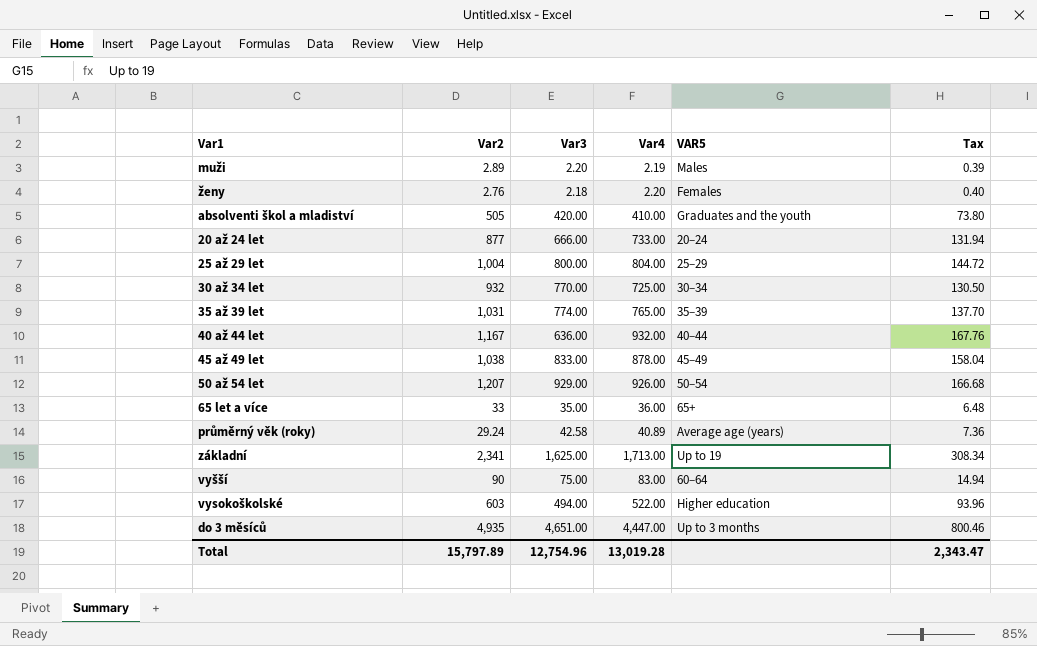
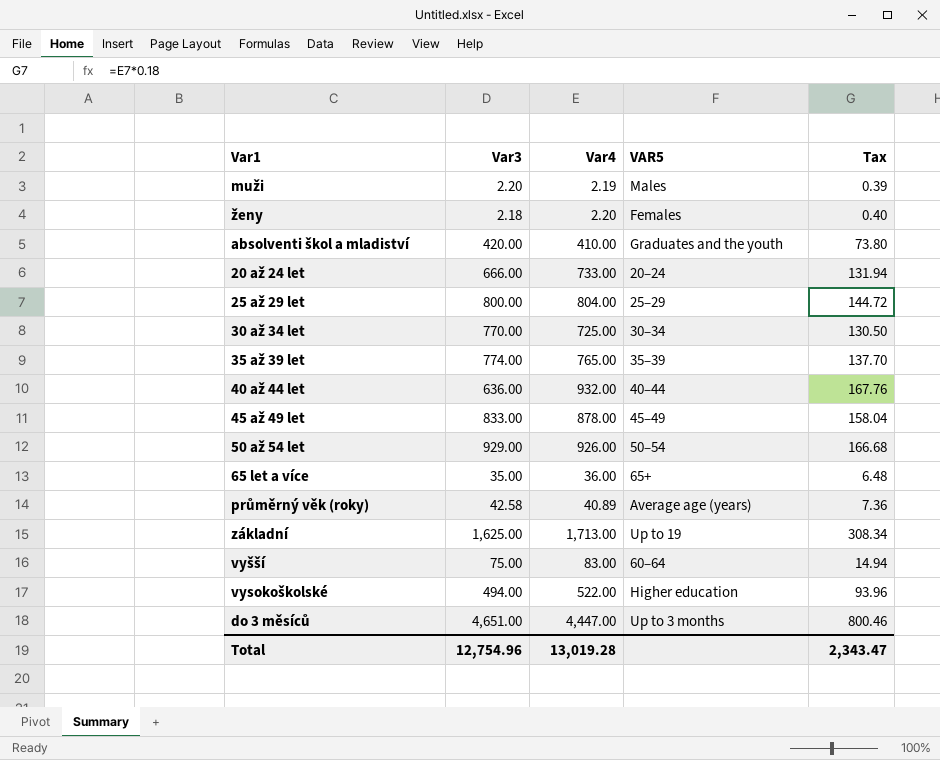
column Var2 | position: 2 -> none

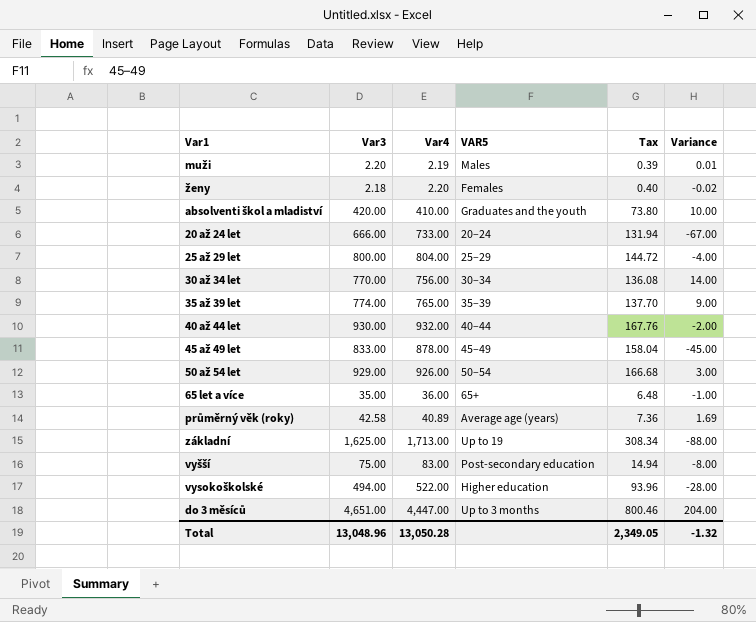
column Variance | formula: none -> [Var3] - [Var4]
30 až 34 let | Var4: 725.00 -> 756.00
30 až 34 let | Tax: 130.50 -> 136.08
40 až 44 let | Var3: 636.00 -> 930.00
vyšší | VAR5: 60–64 -> Post-secondary education
Total | Var3: 12,754.96 -> 13,048.96
Total | Var4: 13,019.28 -> 13,050.28
Total | Tax: 2,343.47 -> 2,349.05

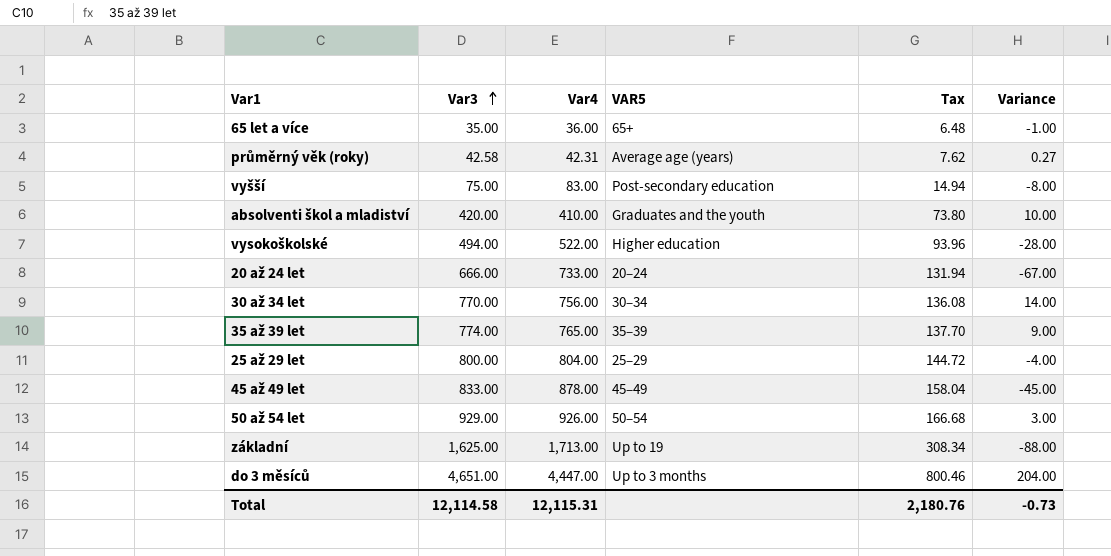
row order: none -> Var3 ascending
row muži: 2.20 | 2.19 | Males | 0.39 | 0.01 -> none
row ženy: 2.18 | 2.20 | Females | 0.40 | -0.02 -> none
row 40 až 44 let: 930.00 | 932.00 | 40–44 | 167.76 | -2.00 -> none
průměrný věk (roky) | Var4: 40.89 -> 42.31
průměrný věk (roky) | Tax: 7.36 -> 7.62
průměrný věk (roky) | Variance: 1.69 -> 0.27
Total | Var3: 13,048.96 -> 12,114.58
Total | Var4: 13,050.28 -> 12,115.31
Total | Tax: 2,349.05 -> 2,180.76
Total | Variance: -1.32 -> -0.73

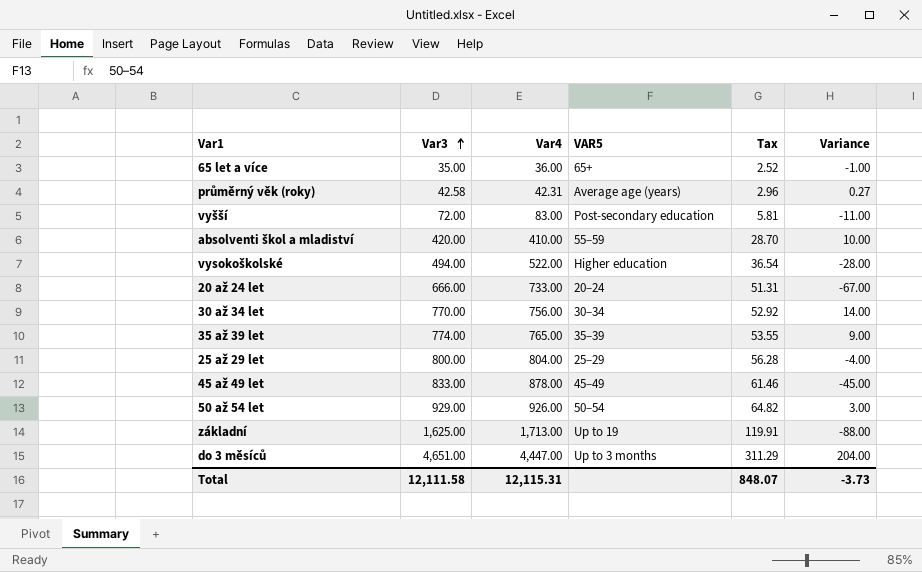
column Tax | formula: [Var4] * 0.18 -> [Var4] * 0.07
vyšší | Var3: 75.00 -> 72.00
vyšší | Variance: -8.00 -> -11.00
absolventi škol a mladiství | VAR5: Graduates and the youth -> 55–59
Total | Var3: 12,114.58 -> 12,111.58
Total | Tax: 2,180.76 -> 848.07
Total | Variance: -0.73 -> -3.73

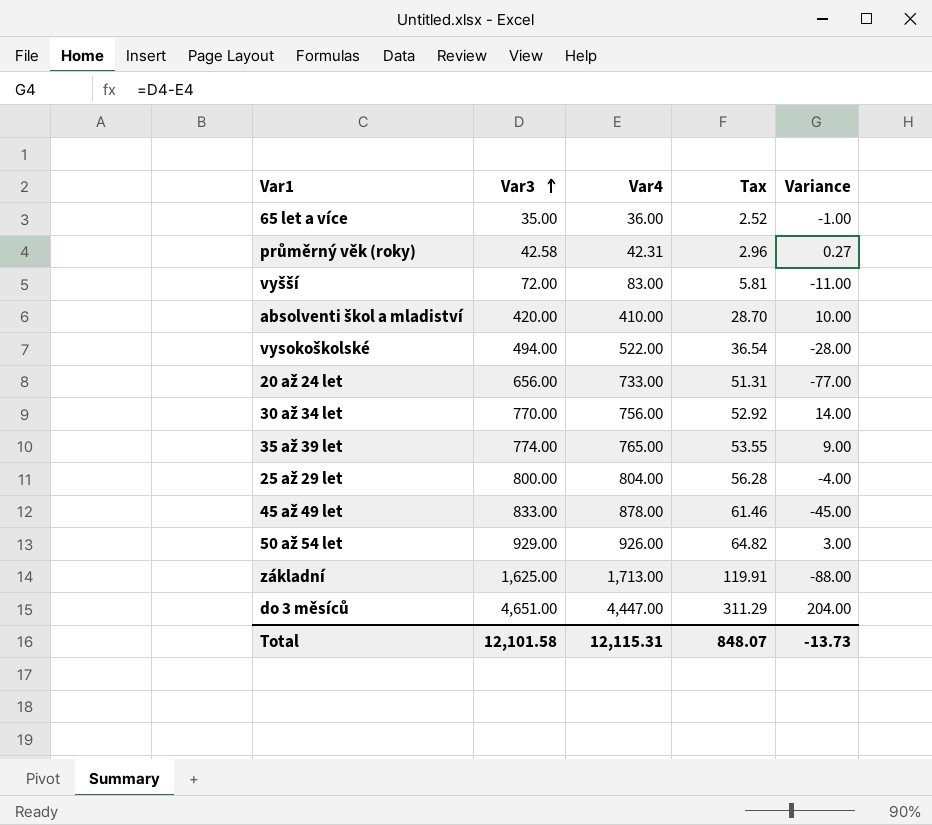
column VAR5 | position: 4 -> none
20 až 24 let | Var3: 666.00 -> 656.00
20 až 24 let | Variance: -67.00 -> -77.00
Total | Var3: 12,111.58 -> 12,101.58
Total | Variance: -3.73 -> -13.73

